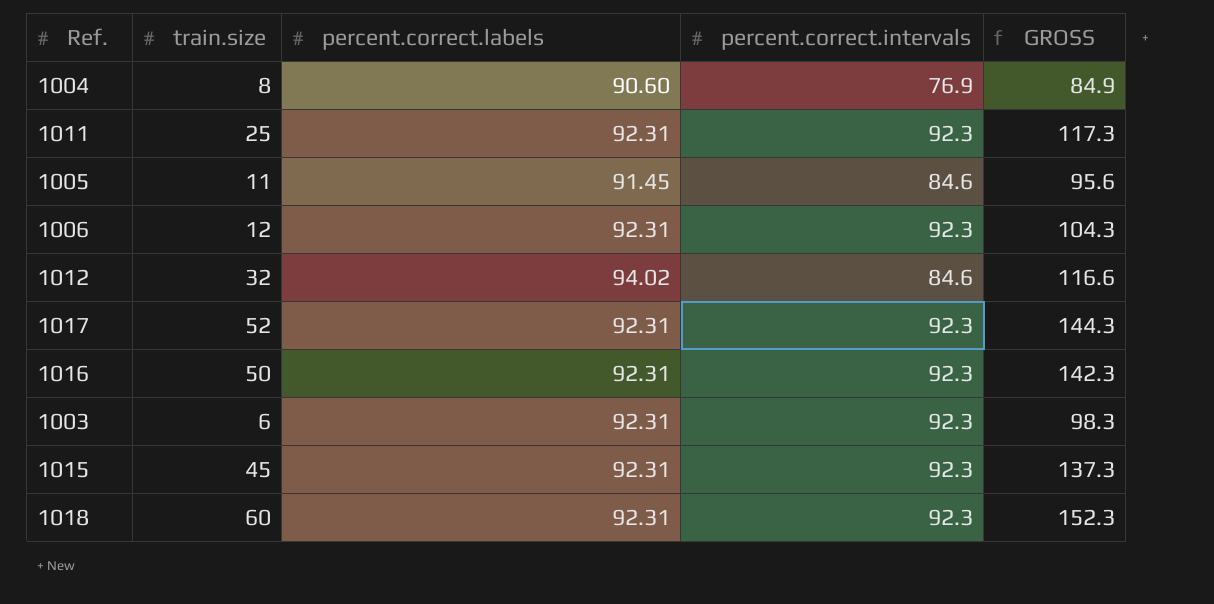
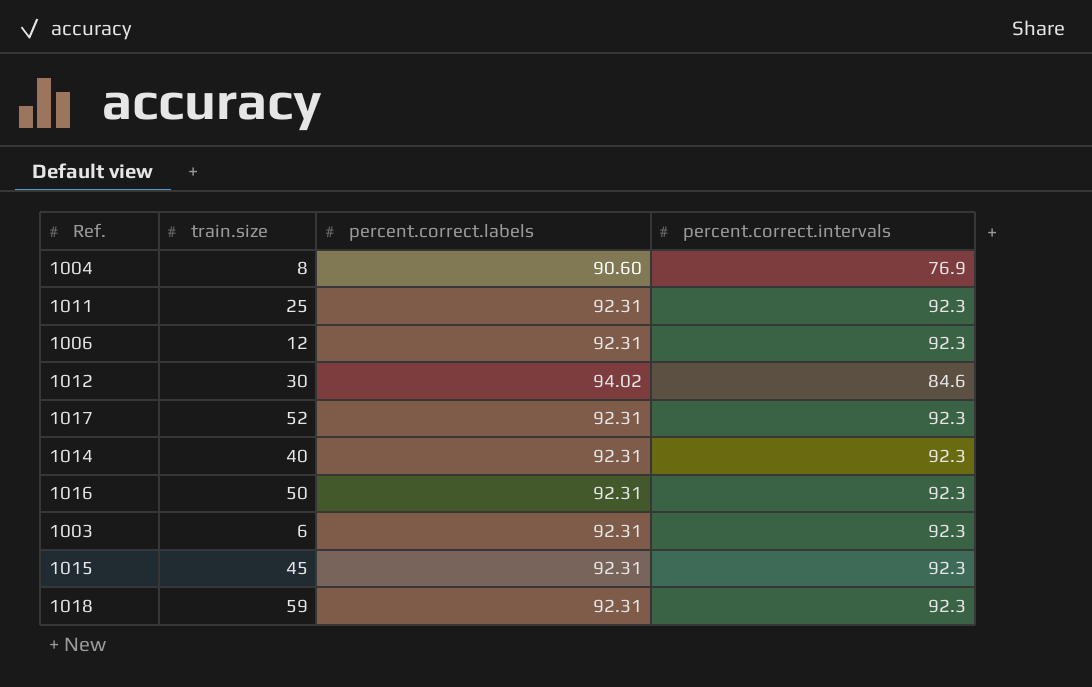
column GROSS | formula: [train.size] + [percent.correct.intervals] -> none
row 1005: 11 | 91.45 | 84.6 | 95.6 -> none
1012 | train.size: 32 -> 30
row 1014: none -> 40 | 92.31 | 92.3
1018 | train.size: 60 -> 59

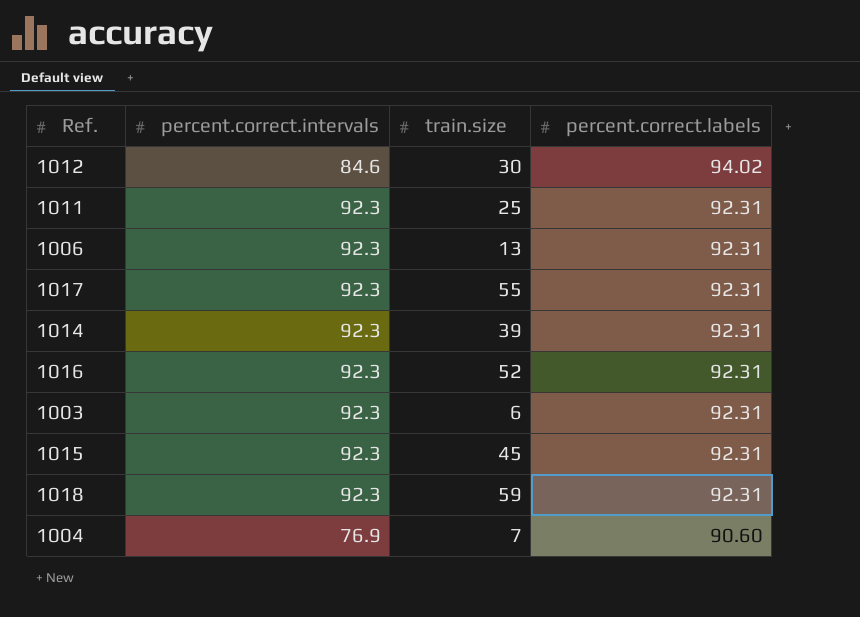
row order: none -> percent.correct.labels descending
column percent.correct.intervals | position: 4 -> 2
1006 | train.size: 12 -> 13
1017 | train.size: 52 -> 55
1014 | train.size: 40 -> 39
1016 | train.size: 50 -> 52
1004 | train.size: 8 -> 7

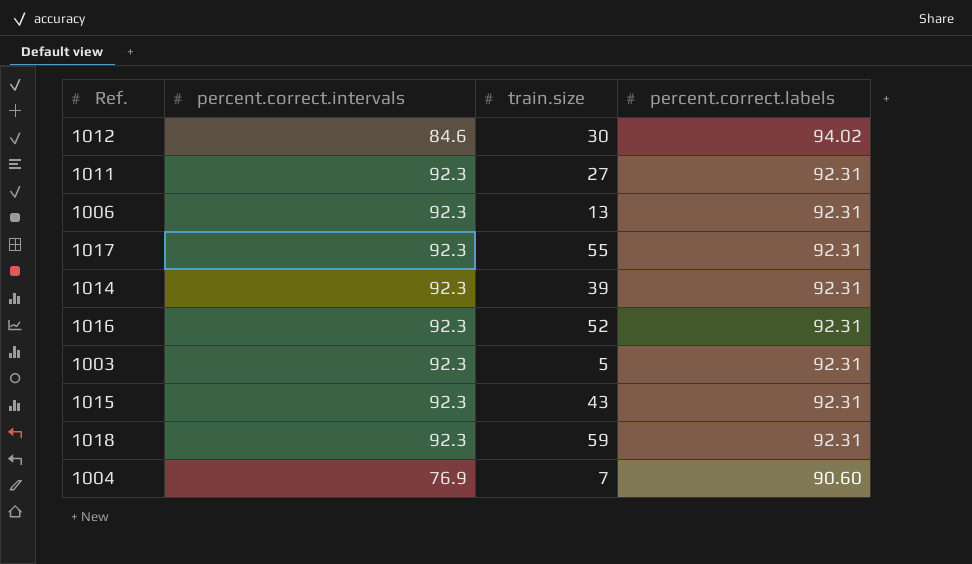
1011 | train.size: 25 -> 27
1003 | train.size: 6 -> 5
1015 | train.size: 45 -> 43

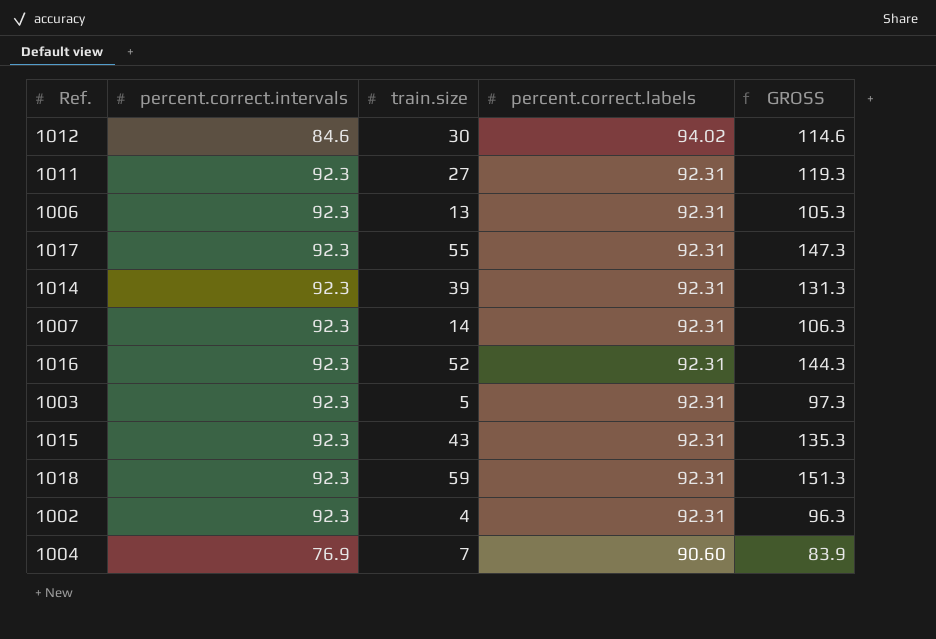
column GROSS | formula: none -> [percent.correct.intervals] + [train.size]
row 1007: none -> 92.3 | 14 | 92.31 | 106.3
row 1002: none -> 92.3 | 4 | 92.31 | 96.3

